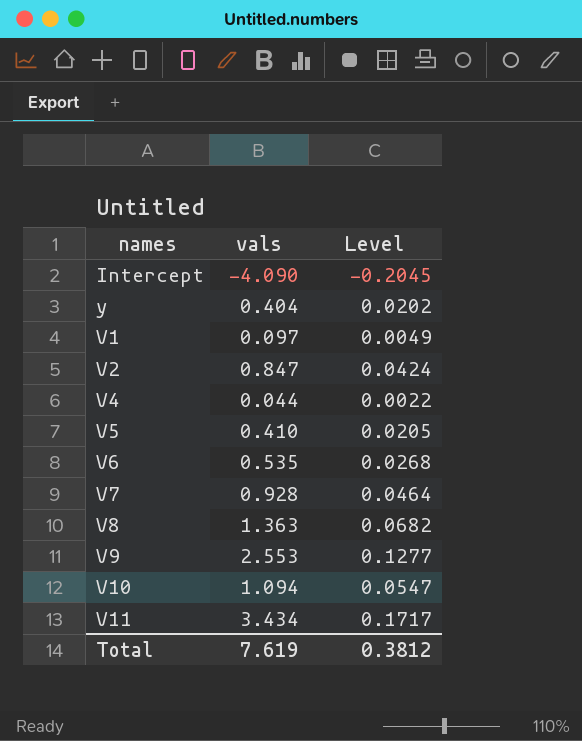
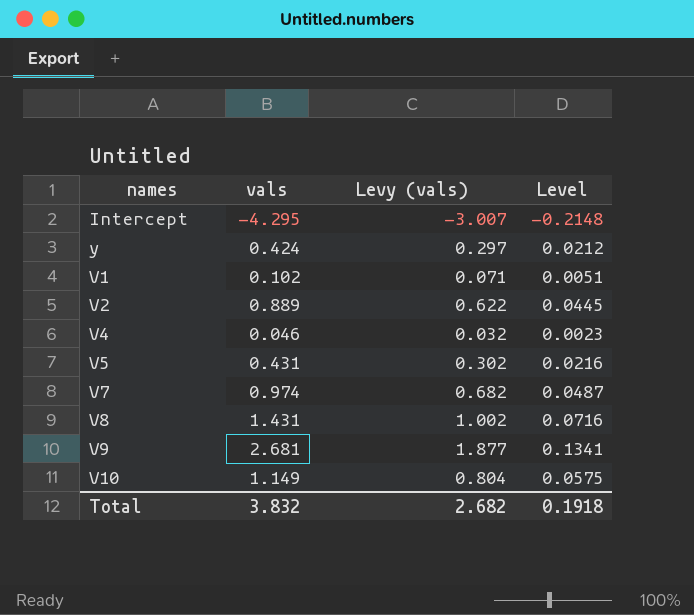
column Levy (vals) | formula: none -> [vals] * 0.7
row V6: 0.535 | 0.0268 -> none
row V11: 3.434 | 0.1717 -> none
Intercept | vals: -4.090 -> -4.295
Intercept | Level: -0.2045 -> -0.2148
y | vals: 0.404 -> 0.424
y | Level: 0.0202 -> 0.0212
V1 | vals: 0.097 -> 0.102
V1 | Level: 0.0049 -> 0.0051
V2 | vals: 0.847 -> 0.889
V2 | Level: 0.0424 -> 0.0445
V4 | vals: 0.044 -> 0.046
V4 | Level: 0.0022 -> 0.0023
V5 | vals: 0.410 -> 0.431
V5 | Level: 0.0205 -> 0.0216
V7 | vals: 0.928 -> 0.974
V7 | Level: 0.0464 -> 0.0487
V8 | vals: 1.363 -> 1.431
V8 | Level: 0.0682 -> 0.0716
V9 | vals: 2.553 -> 2.681
V9 | Level: 0.1277 -> 0.1341
V10 | vals: 1.094 -> 1.149
V10 | Level: 0.0547 -> 0.0575
Total | vals: 7.619 -> 3.832
Total | Level: 0.3812 -> 0.1918

